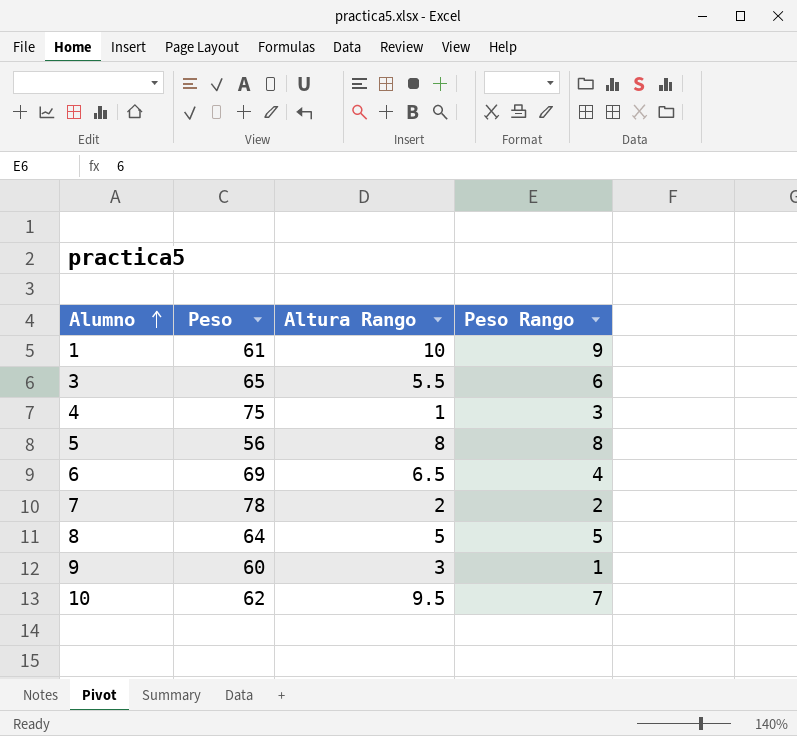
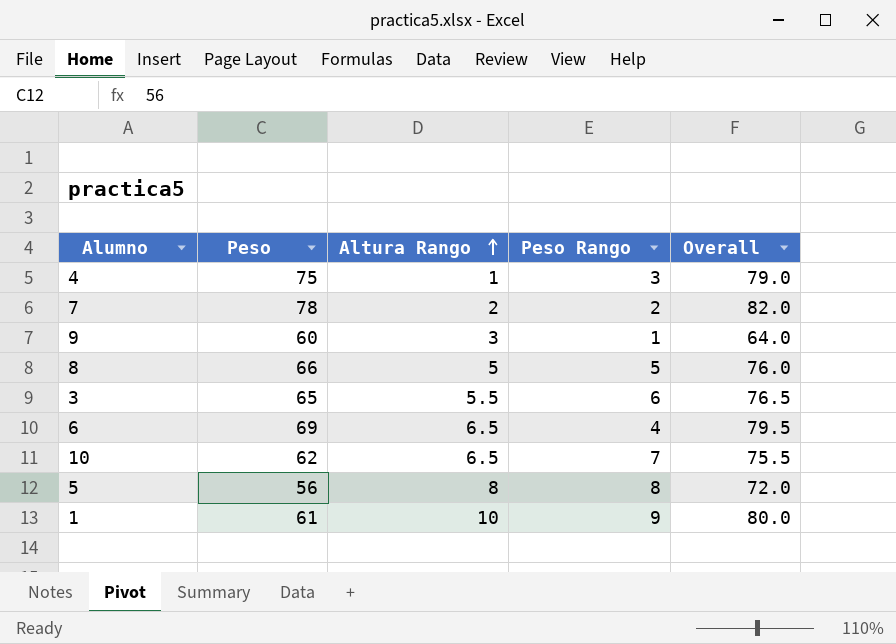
row order: Alumno ascending -> Altura Rango ascending
column Overall | formula: none -> [Peso] + [Altura Rango] + [Peso Rango]
8 | Peso: 64 -> 66
10 | Altura Rango: 9.5 -> 6.5

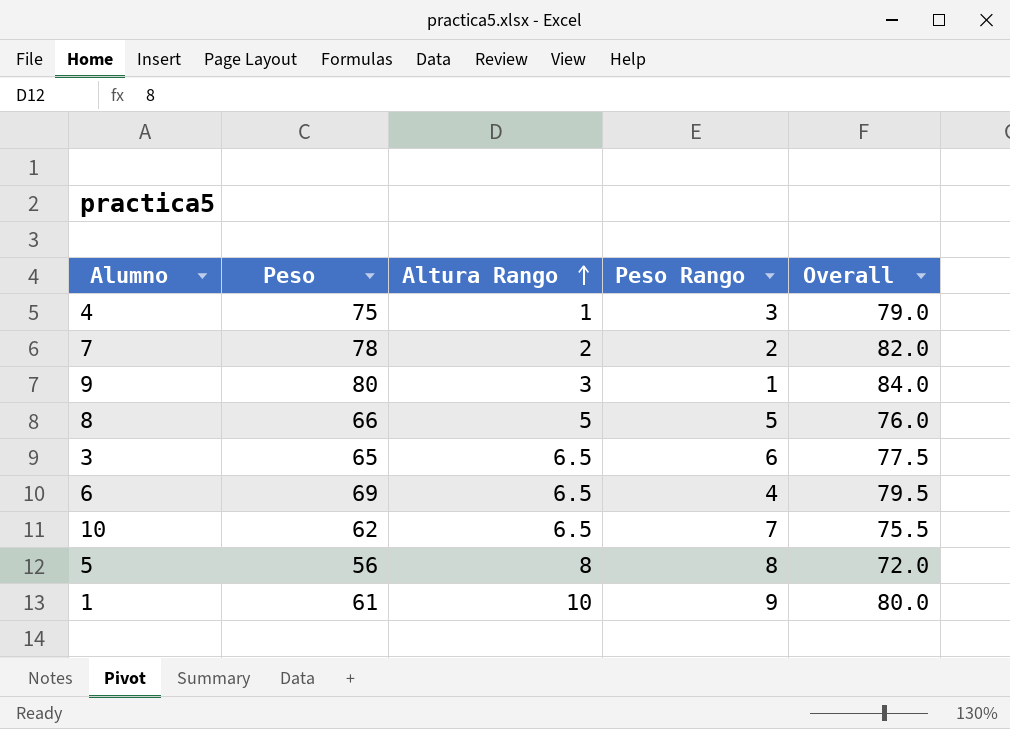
9 | Peso: 60 -> 80
9 | Overall: 64.0 -> 84.0
3 | Altura Rango: 5.5 -> 6.5
3 | Overall: 76.5 -> 77.5

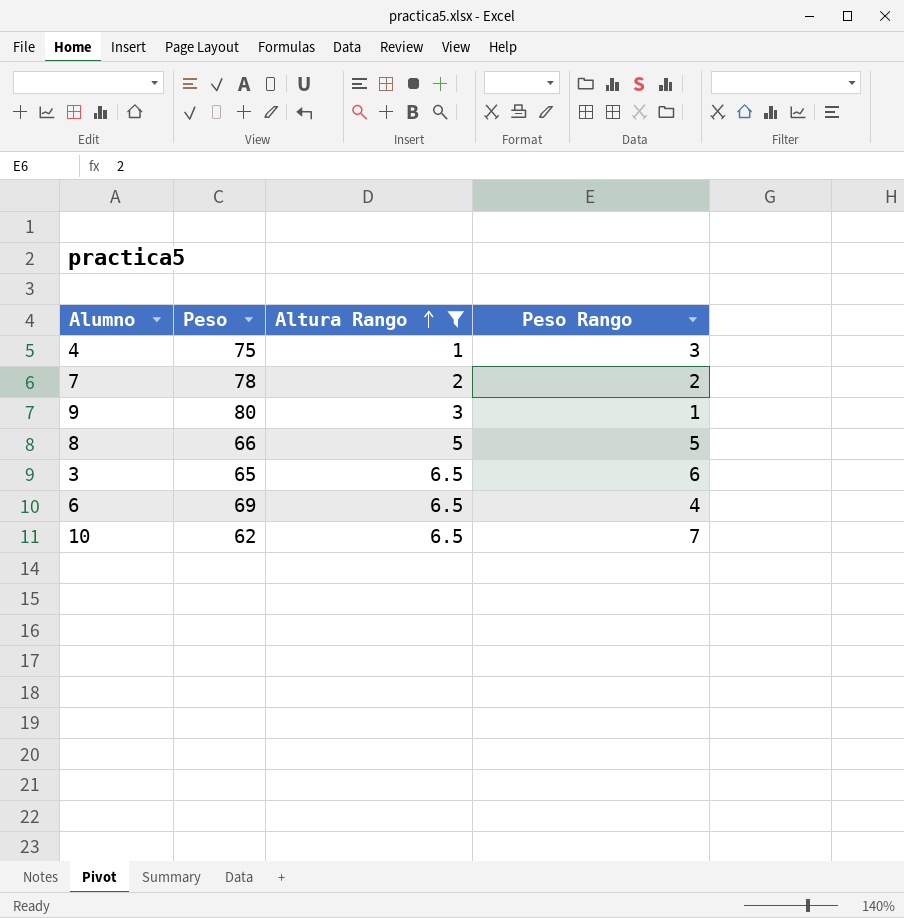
filter: none -> Altura Rango <= 6.5
column Overall | formula: [Peso] + [Altura Rango] + [Peso Rango] -> none

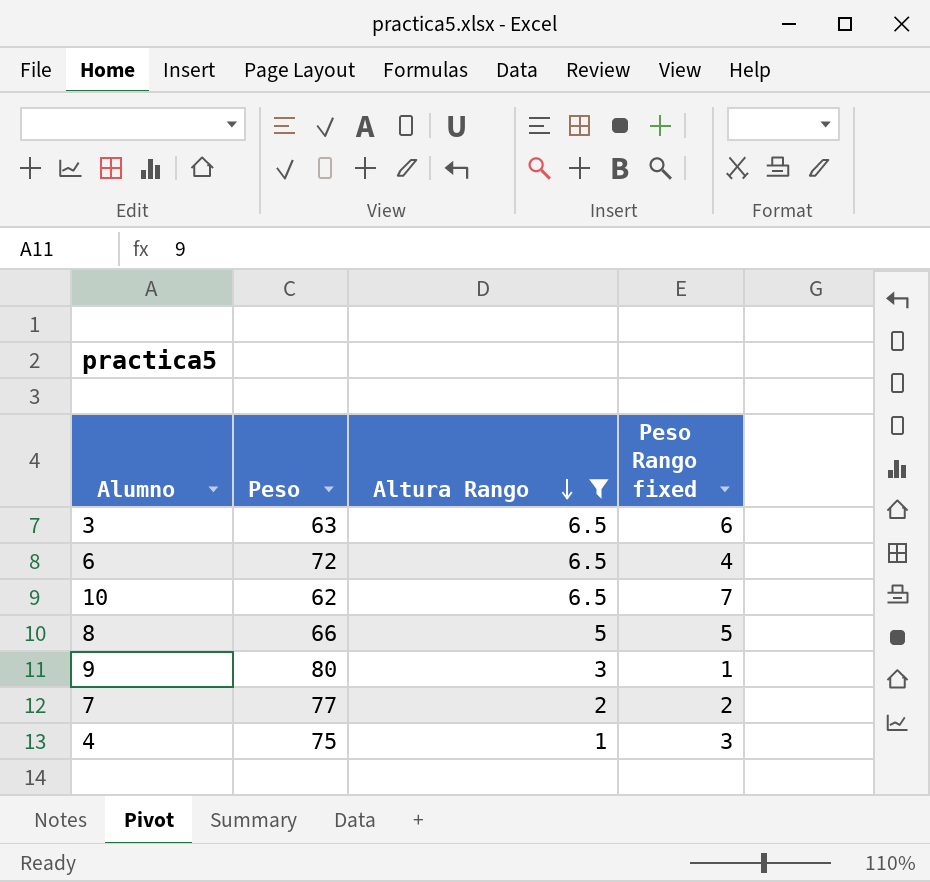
row order: Altura Rango ascending -> Altura Rango descending
column name: Peso Rango -> Peso Rango fixed
3 | Peso: 65 -> 63
6 | Peso: 69 -> 72
7 | Peso: 78 -> 77

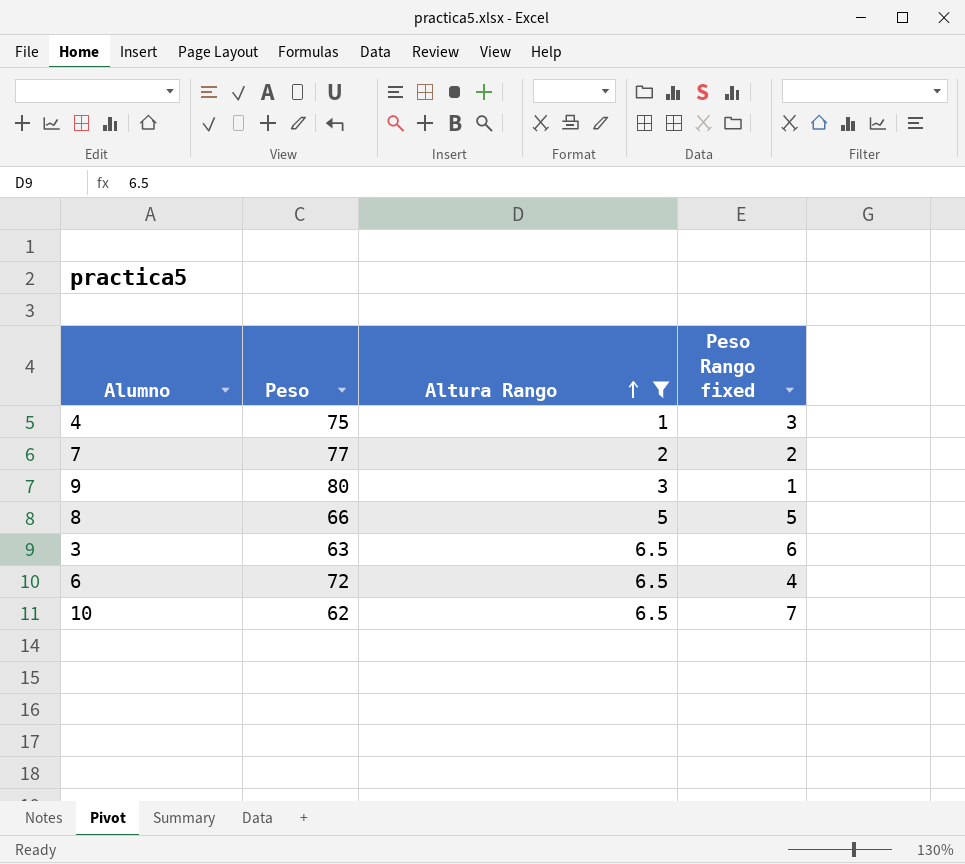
row order: Altura Rango descending -> Altura Rango ascending

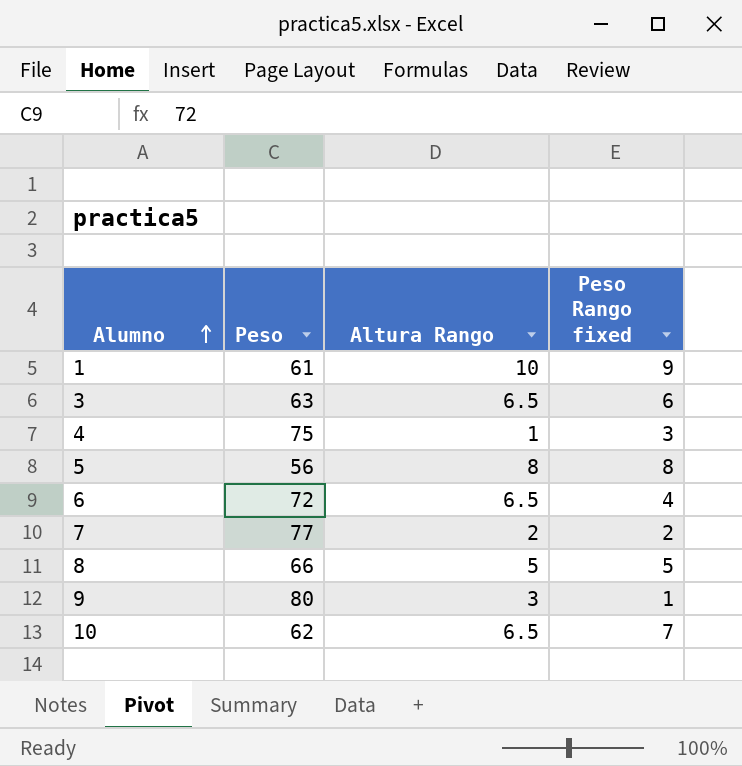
filter: Altura Rango <= 6.5 -> none
row order: Altura Rango ascending -> Alumno ascending

